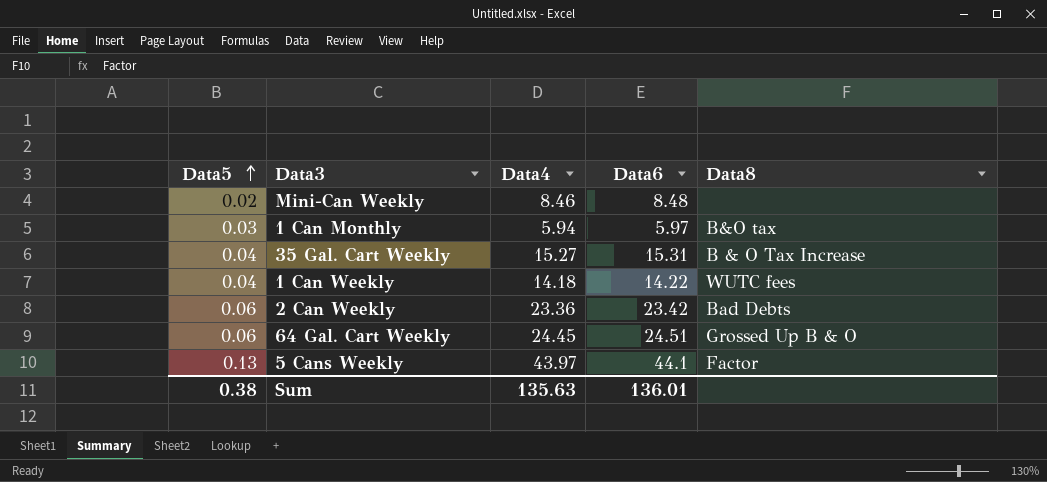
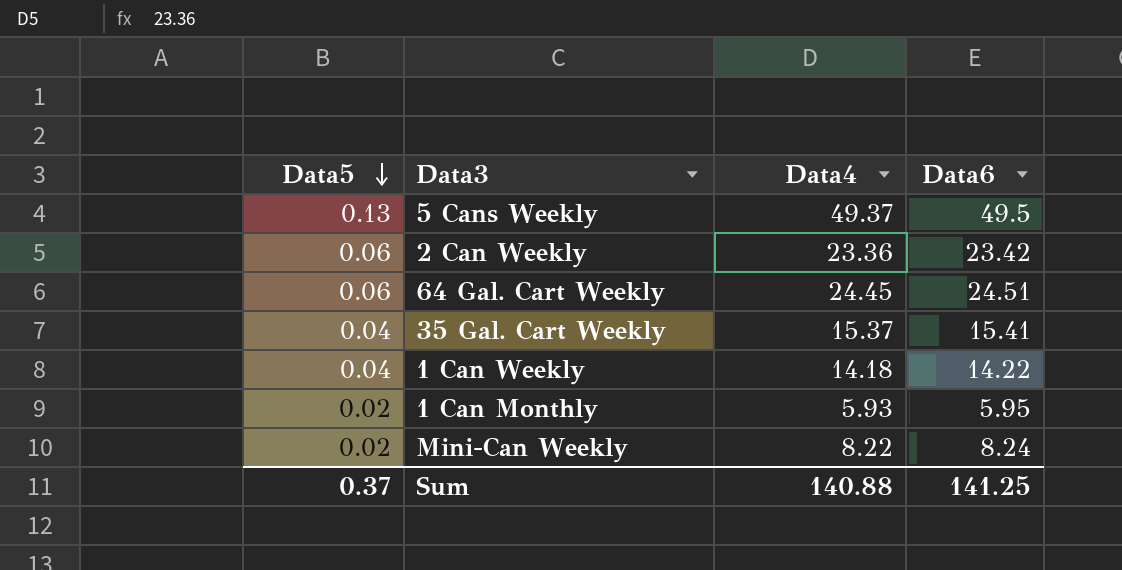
row order: Data5 ascending -> Data5 descending
column Data8 | position: 5 -> none
5 Cans Weekly | Data4: 43.97 -> 49.37
5 Cans Weekly | Data6: 44.1 -> 49.5
35 Gal. Cart Weekly | Data4: 15.27 -> 15.37
35 Gal. Cart Weekly | Data6: 15.31 -> 15.41
1 Can Monthly | Data5: 0.03 -> 0.02
1 Can Monthly | Data4: 5.94 -> 5.93
1 Can Monthly | Data6: 5.97 -> 5.95
Mini-Can Weekly | Data4: 8.46 -> 8.22
Mini-Can Weekly | Data6: 8.48 -> 8.24
Sum | Data5: 0.38 -> 0.37
Sum | Data4: 135.63 -> 140.88
Sum | Data6: 136.01 -> 141.25

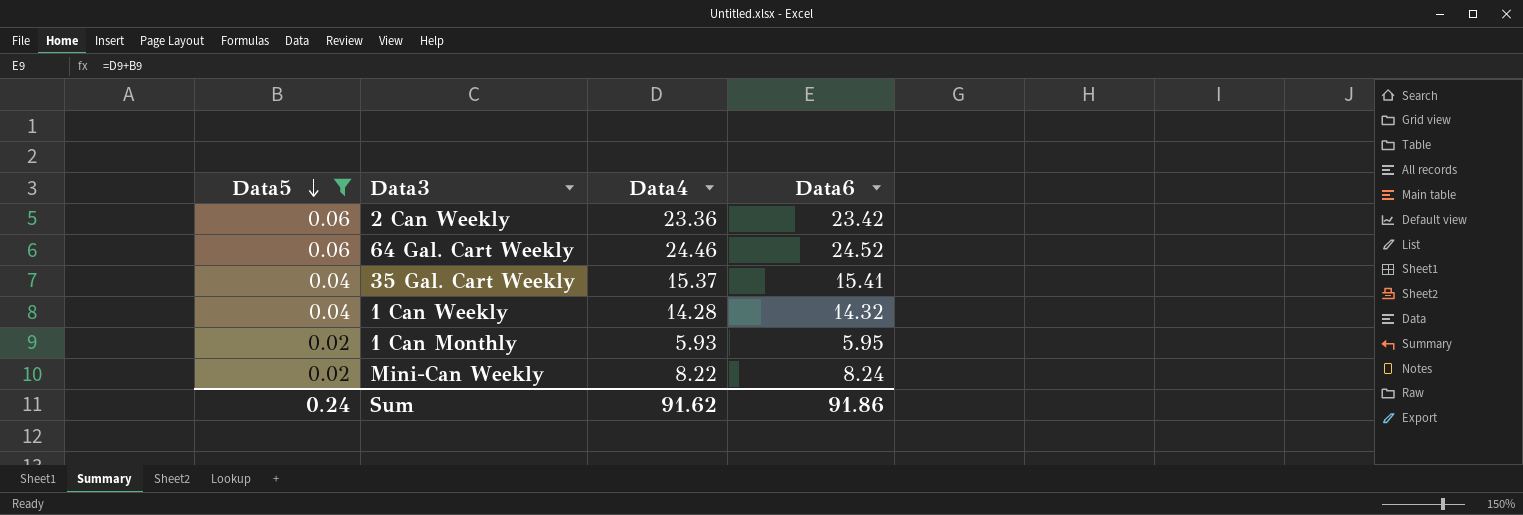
filter: none -> Data5 != 0.13
64 Gal. Cart Weekly | Data4: 24.45 -> 24.46
64 Gal. Cart Weekly | Data6: 24.51 -> 24.52
1 Can Weekly | Data4: 14.18 -> 14.28
1 Can Weekly | Data6: 14.22 -> 14.32
Sum | Data5: 0.37 -> 0.24
Sum | Data4: 140.88 -> 91.62
Sum | Data6: 141.25 -> 91.86

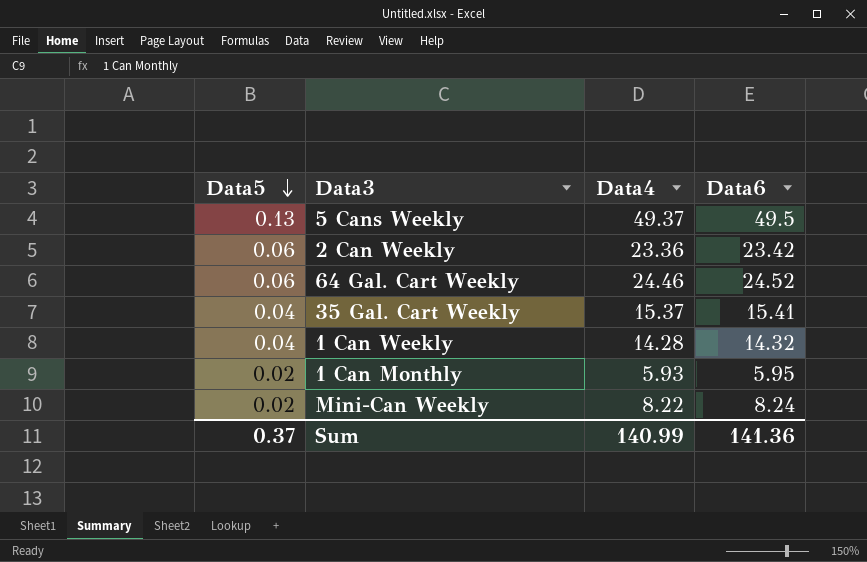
filter: Data5 != 0.13 -> none
Sum | Data5: 0.24 -> 0.37
Sum | Data4: 91.62 -> 140.99
Sum | Data6: 91.86 -> 141.36

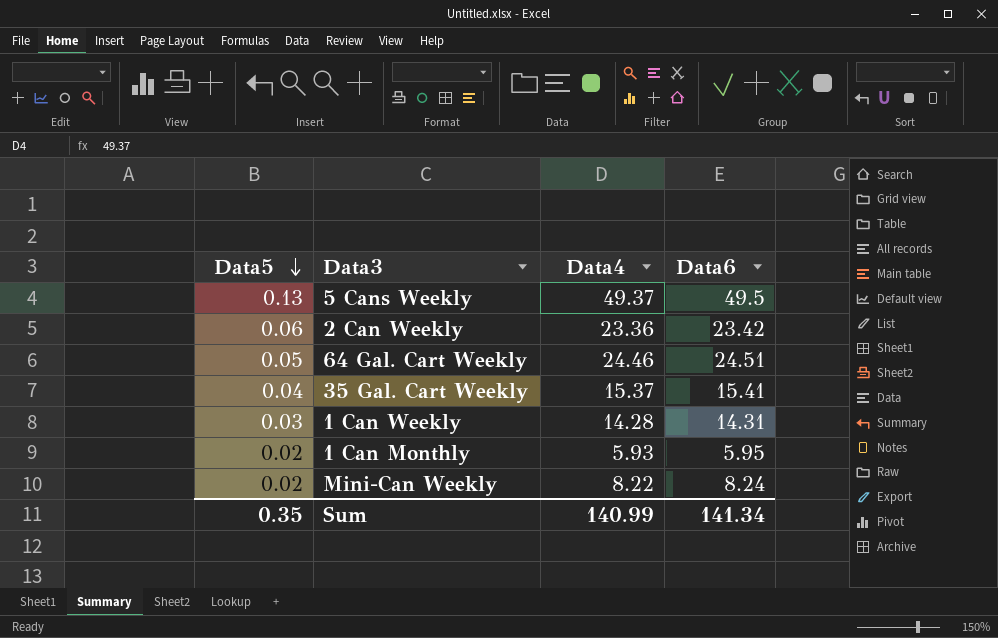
64 Gal. Cart Weekly | Data5: 0.06 -> 0.05
64 Gal. Cart Weekly | Data6: 24.52 -> 24.51
1 Can Weekly | Data5: 0.04 -> 0.03
1 Can Weekly | Data6: 14.32 -> 14.31
Sum | Data5: 0.37 -> 0.35
Sum | Data6: 141.36 -> 141.34

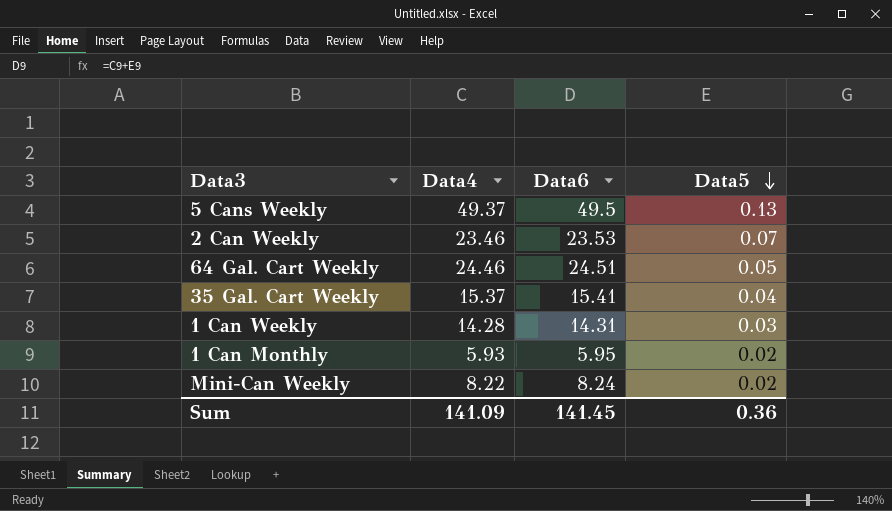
column Data5 | position: 1 -> 4
2 Can Weekly | Data4: 23.36 -> 23.46
2 Can Weekly | Data6: 23.42 -> 23.53
2 Can Weekly | Data5: 0.06 -> 0.07
Sum | Data4: 140.99 -> 141.09
Sum | Data6: 141.34 -> 141.45
Sum | Data5: 0.35 -> 0.36

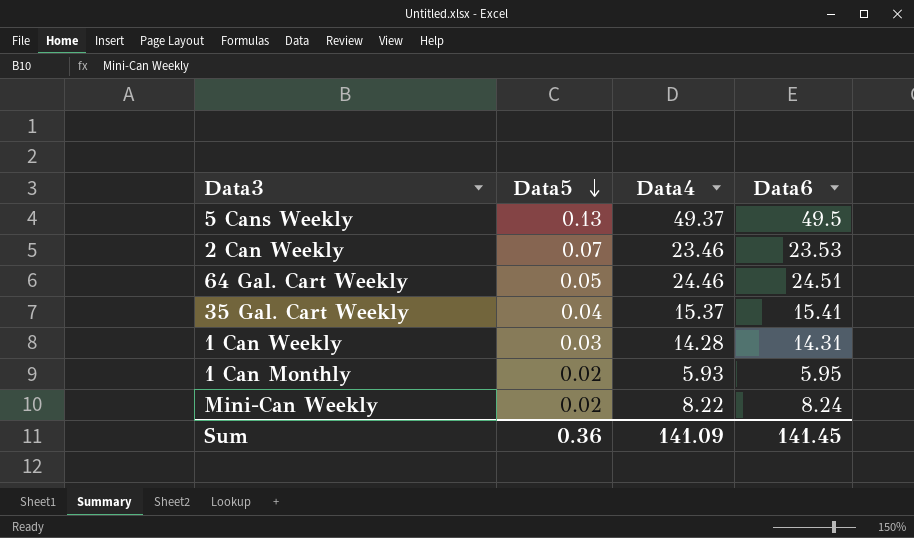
column Data5 | position: 4 -> 2

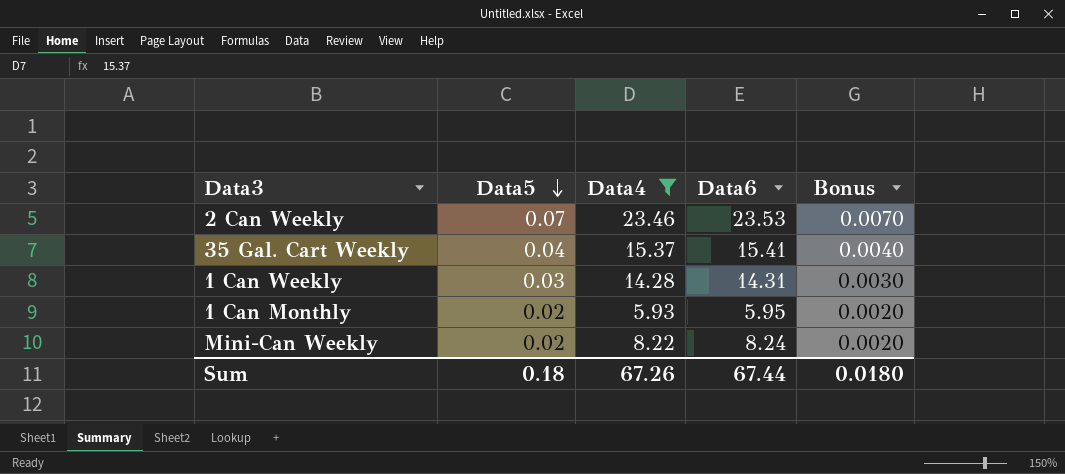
filter: none -> Data4 <= 23.46
column Bonus | formula: none -> [Data5] * 0.1
Sum | Data5: 0.36 -> 0.18
Sum | Data4: 141.09 -> 67.26
Sum | Data6: 141.45 -> 67.44

